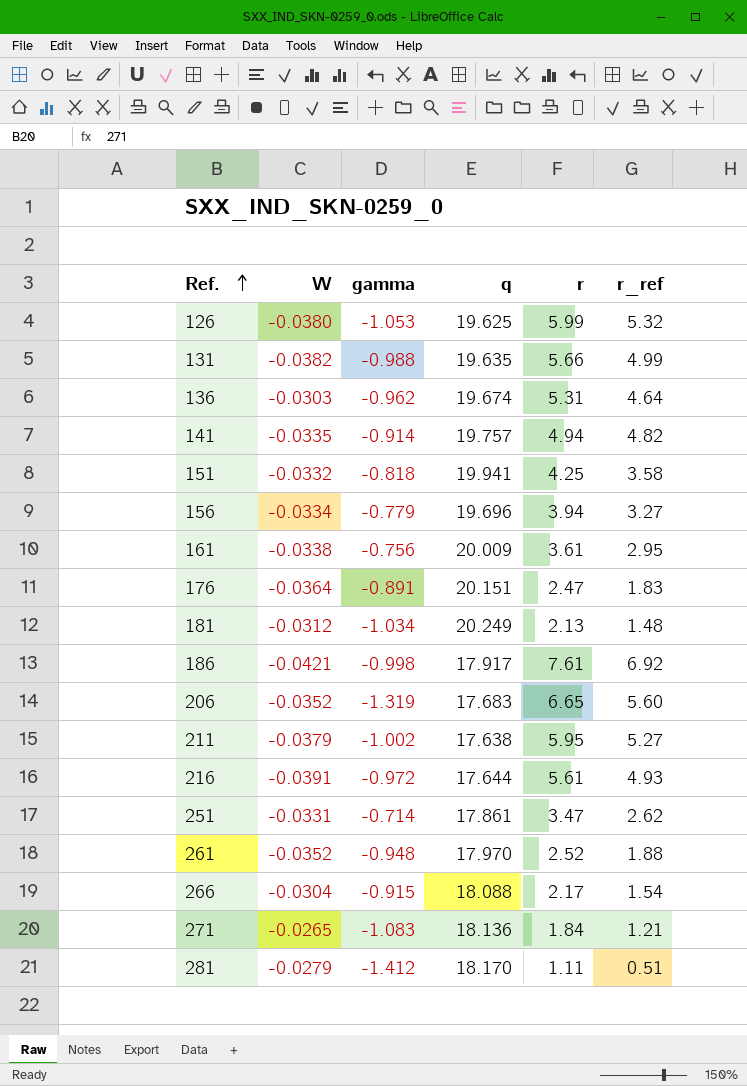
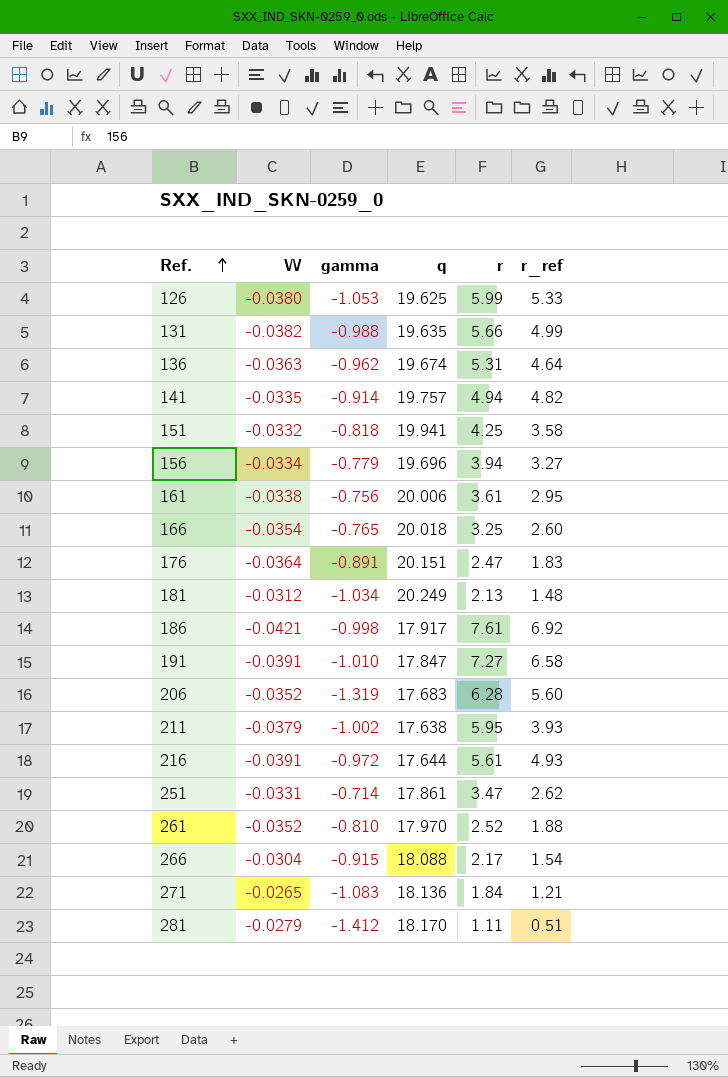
126 | r_ref: 5.32 -> 5.33
136 | W: -0.0303 -> -0.0363
161 | q: 20.009 -> 20.006
row 166: none -> -0.0354 | -0.765 | 20.018 | 3.25 | 2.60
row 191: none -> -0.0391 | -1.010 | 17.847 | 7.27 | 6.58
206 | r: 6.65 -> 6.28
211 | r_ref: 5.27 -> 3.93
261 | gamma: -0.948 -> -0.810

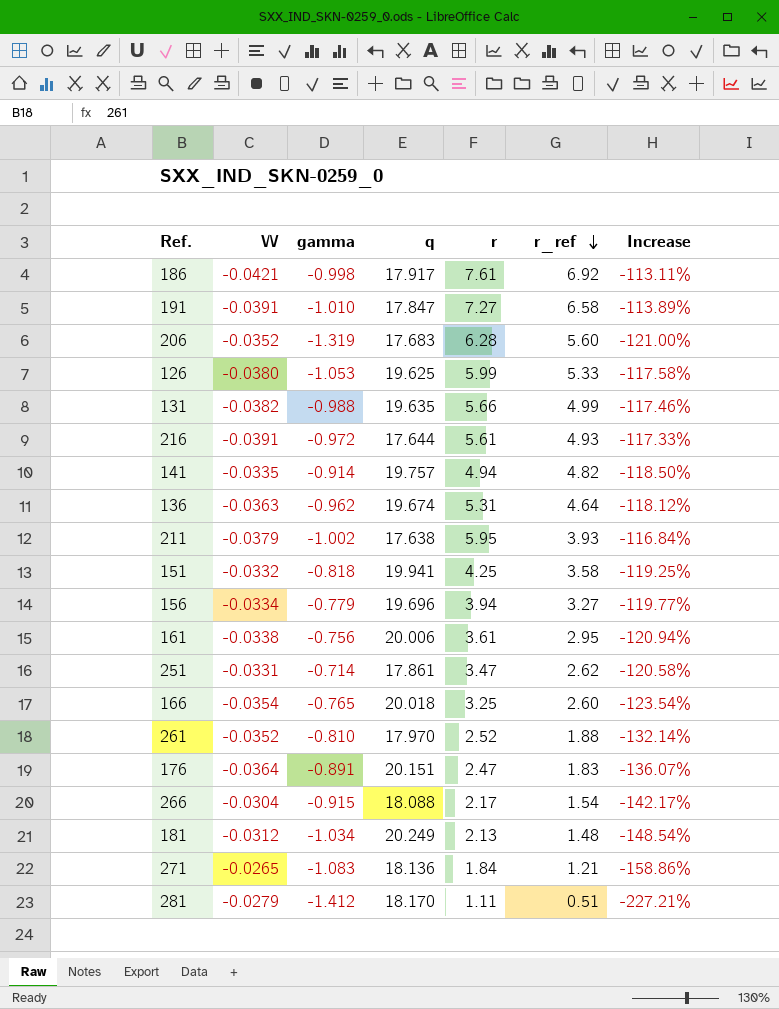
row order: Ref. ascending -> r_ref descending
column Increase | formula: none -> ([gamma] - [r]) / [r]

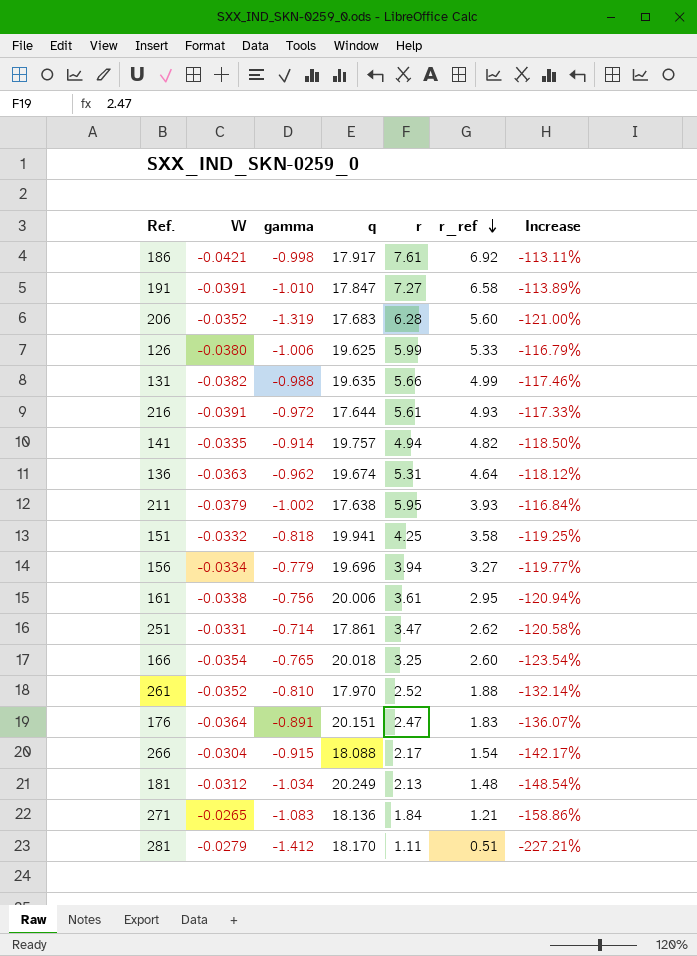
126 | gamma: -1.053 -> -1.006
126 | Increase: -117.58% -> -116.79%

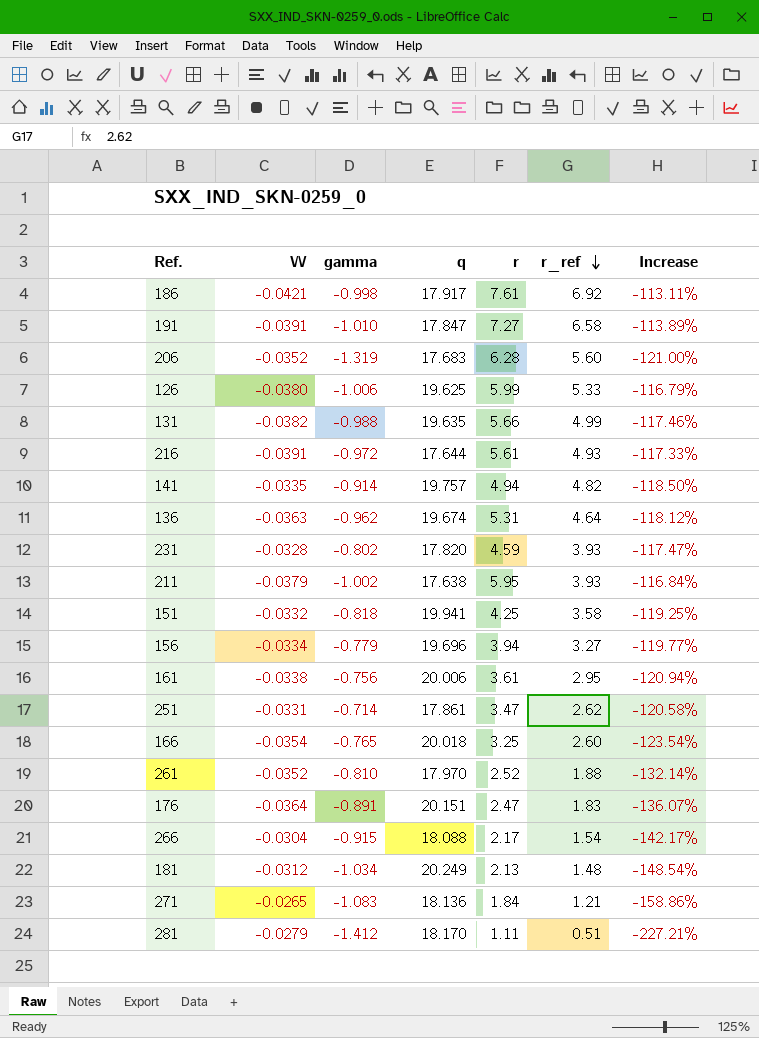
row 231: none -> -0.0328 | -0.802 | 17.820 | 4.59 | 3.93 | -117.47%

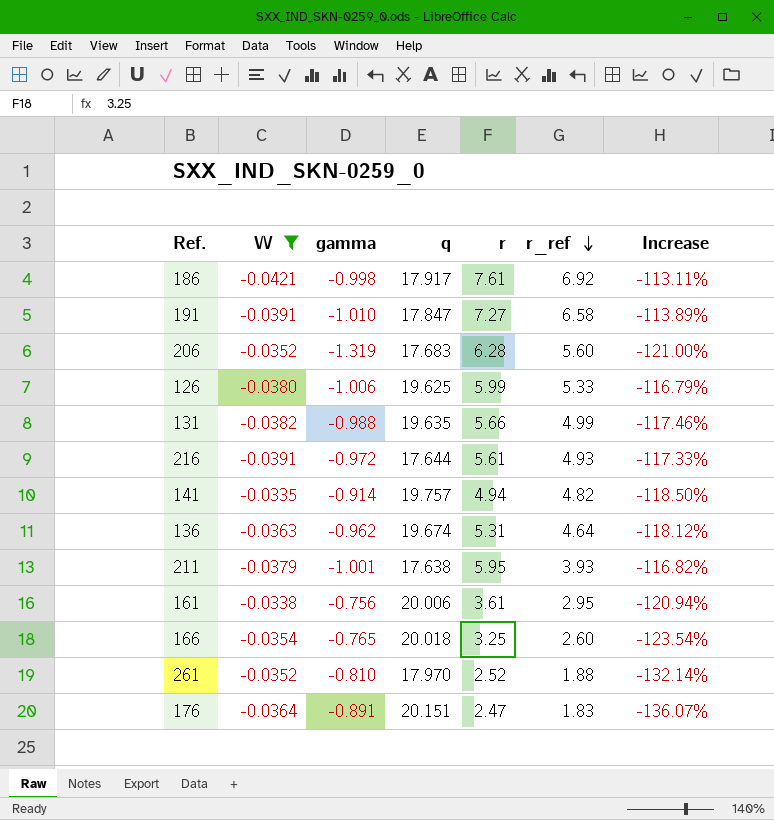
filter: none -> W <= -0.0335
211 | gamma: -1.002 -> -1.001
211 | Increase: -116.84% -> -116.82%

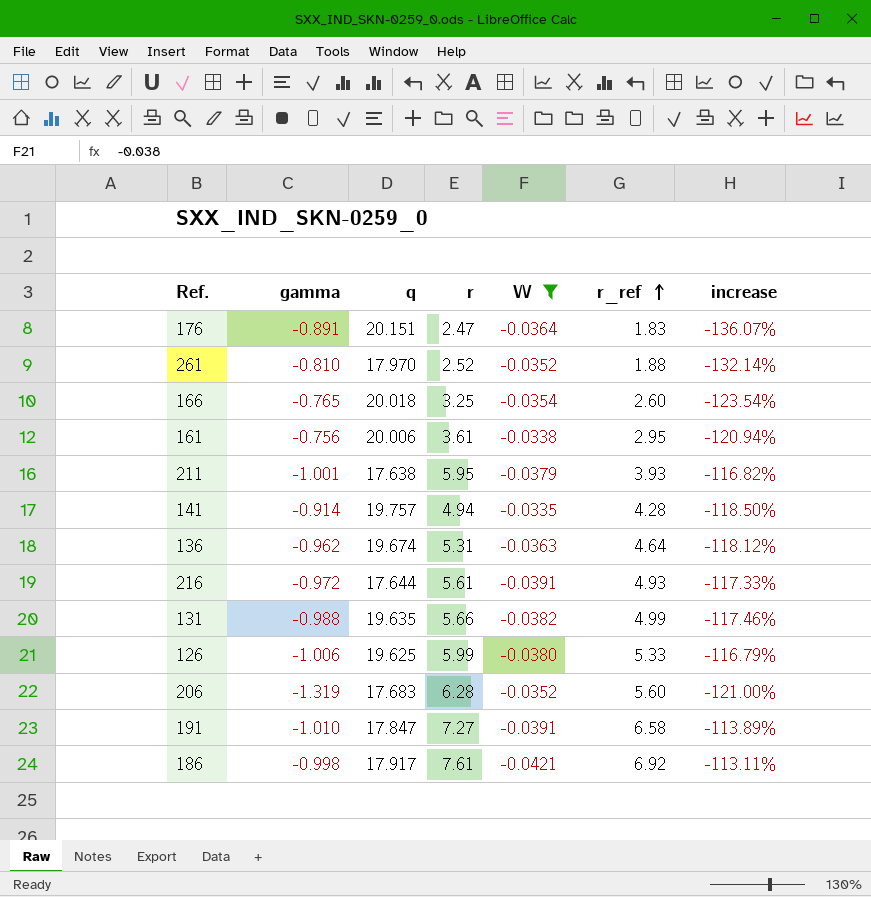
row order: r_ref descending -> r_ref ascending
column W | position: 2 -> 5
column name: Increase -> increase
141 | r_ref: 4.82 -> 4.28

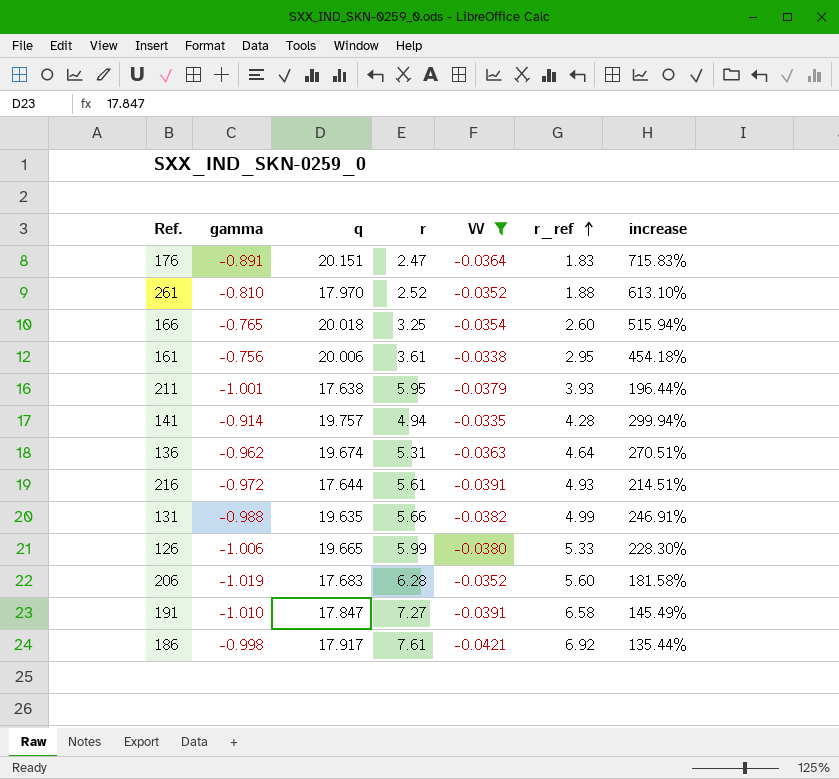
column increase | formula: ([gamma] - [r]) / [r] -> ([q] - [r]) / [r]
126 | q: 19.625 -> 19.665
206 | gamma: -1.319 -> -1.019

